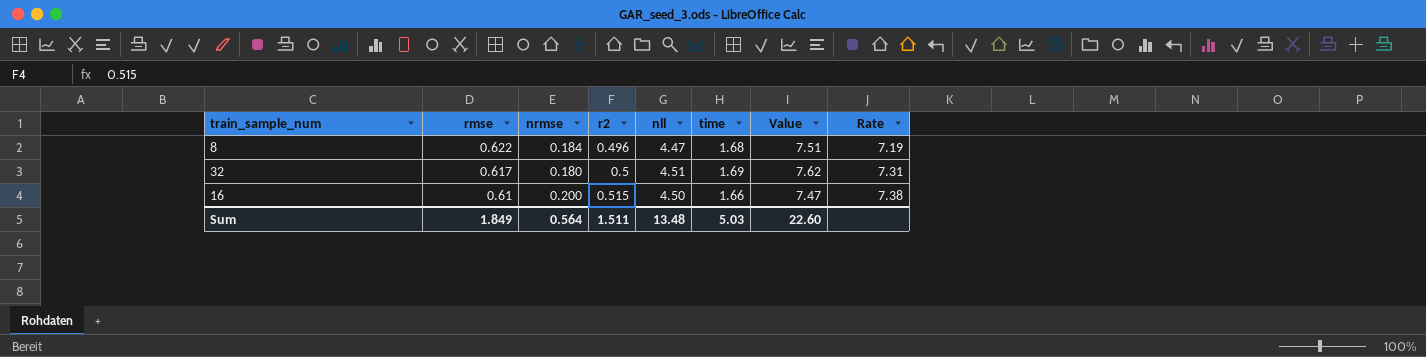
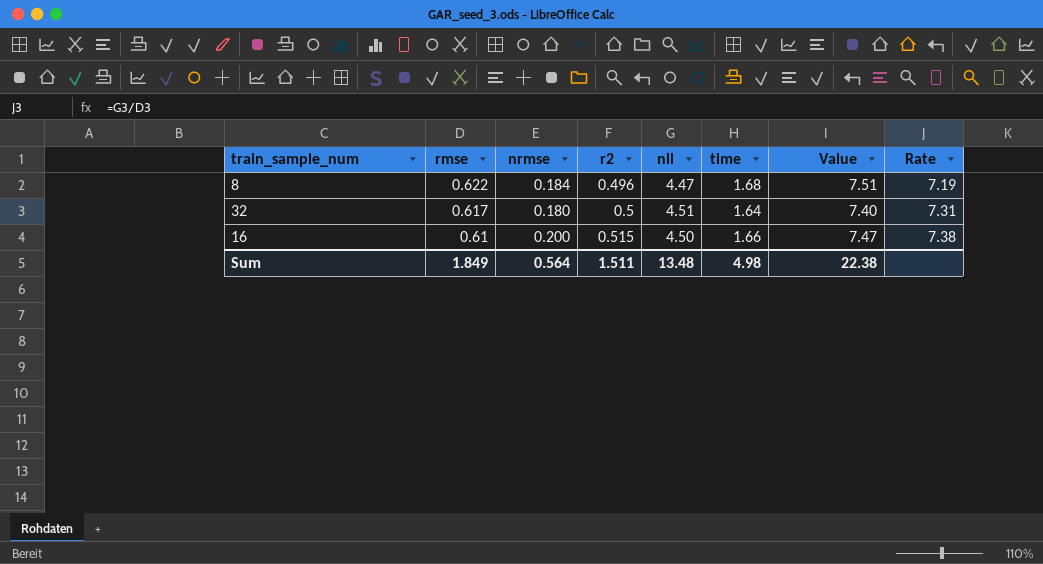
32 | time: 1.69 -> 1.64
32 | Value: 7.62 -> 7.40
Sum | time: 5.03 -> 4.98
Sum | Value: 22.60 -> 22.38

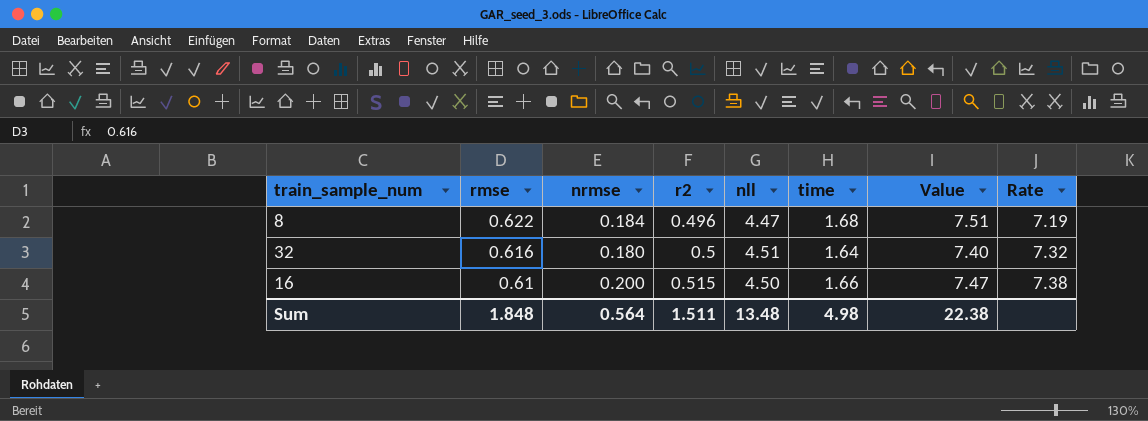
32 | rmse: 0.617 -> 0.616
32 | Rate: 7.31 -> 7.32
Sum | rmse: 1.849 -> 1.848

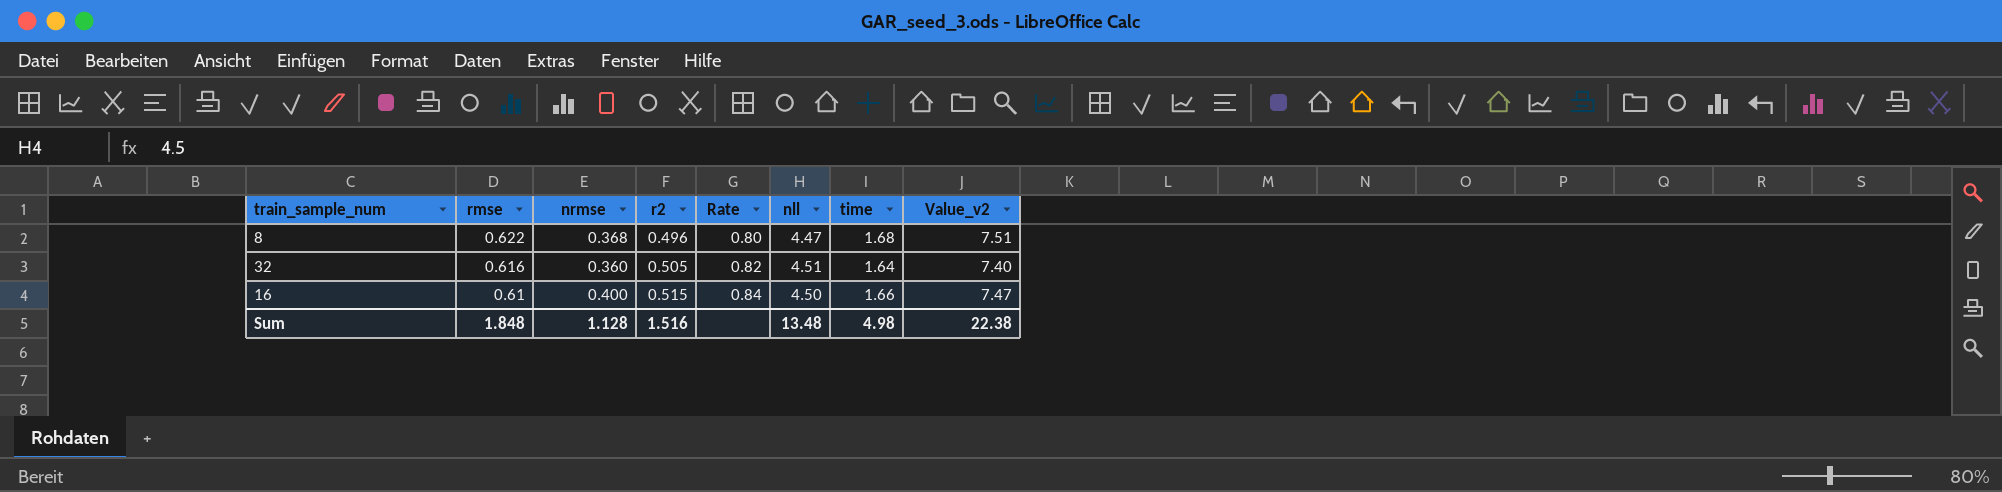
column Rate | formula: [nll] / [rmse] -> [r2] / [rmse]
column Rate | position: 8 -> 5
column name: Value -> Value_v2
8 | nrmse: 0.184 -> 0.368
32 | nrmse: 0.180 -> 0.360
32 | r2: 0.5 -> 0.505
16 | nrmse: 0.200 -> 0.400
Sum | nrmse: 0.564 -> 1.128
Sum | r2: 1.511 -> 1.516

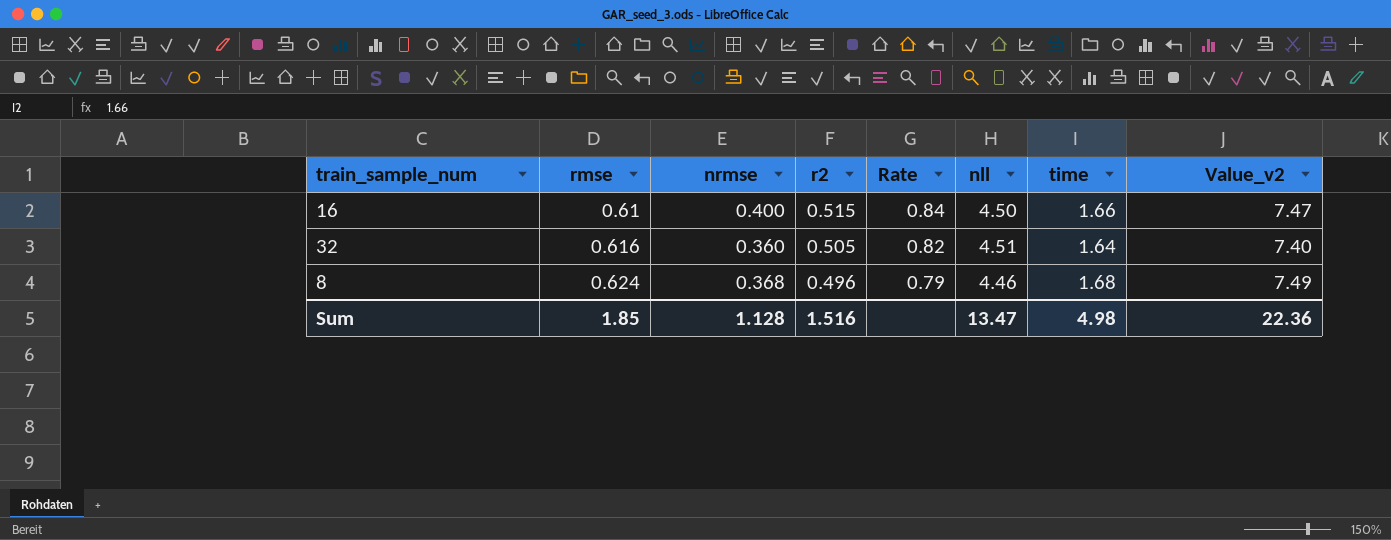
row order: rmse descending -> rmse ascending
8 | rmse: 0.622 -> 0.624
8 | Rate: 0.80 -> 0.79
8 | nll: 4.47 -> 4.46
8 | Value_v2: 7.51 -> 7.49
Sum | rmse: 1.848 -> 1.85
Sum | nll: 13.48 -> 13.47
Sum | Value_v2: 22.38 -> 22.36

